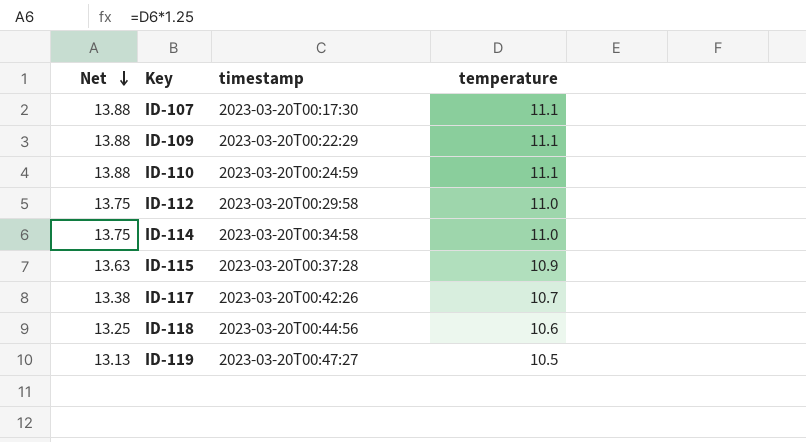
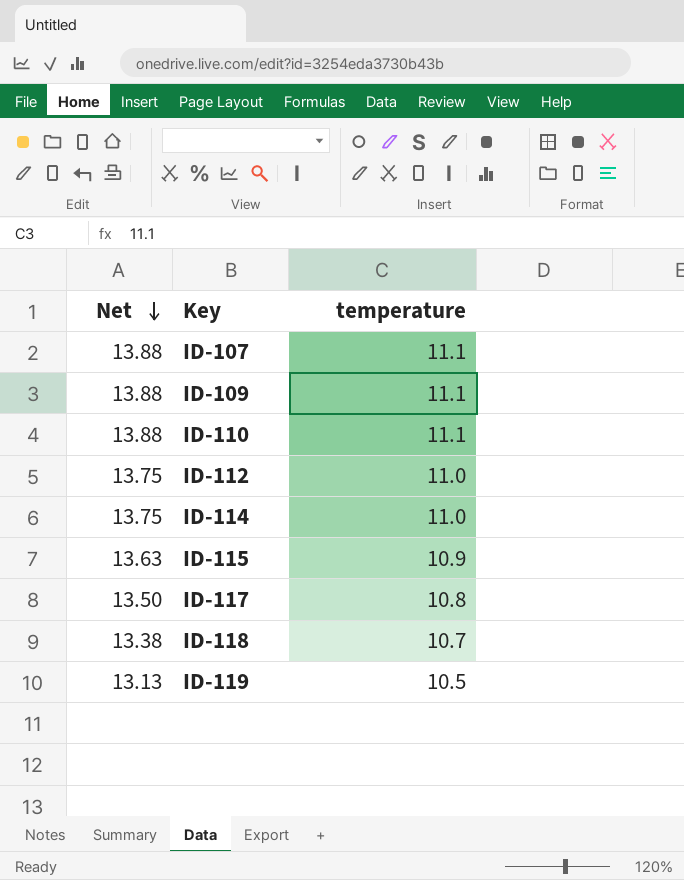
column timestamp | position: 3 -> none
ID-117 | Net: 13.38 -> 13.50
ID-117 | temperature: 10.7 -> 10.8
ID-118 | Net: 13.25 -> 13.38
ID-118 | temperature: 10.6 -> 10.7

